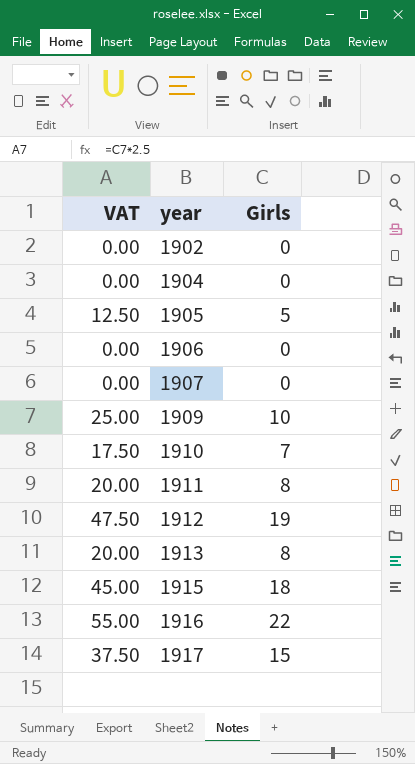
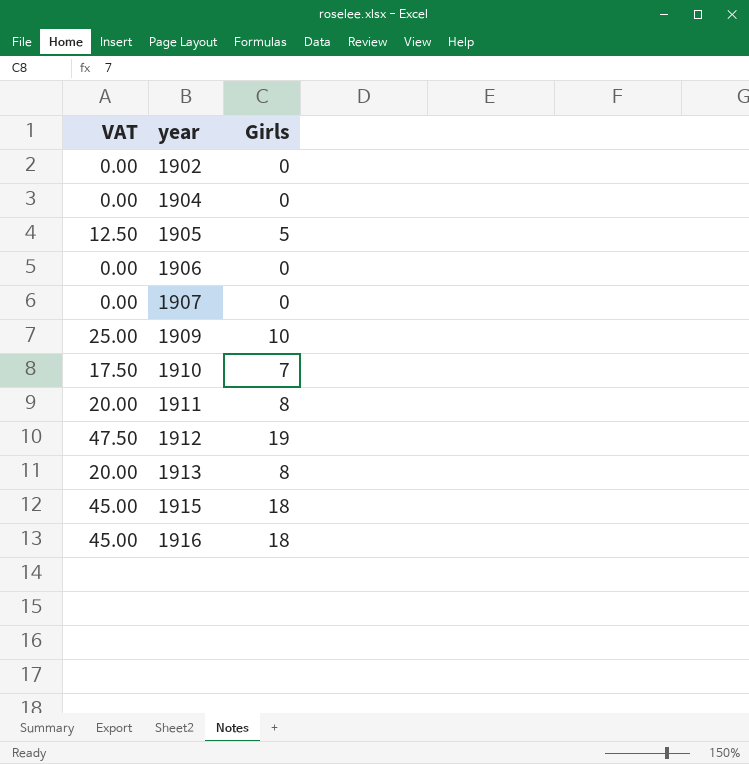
row 1917: 37.50 | 15 -> none
1916 | VAT: 55.00 -> 45.00
1916 | Girls: 22 -> 18

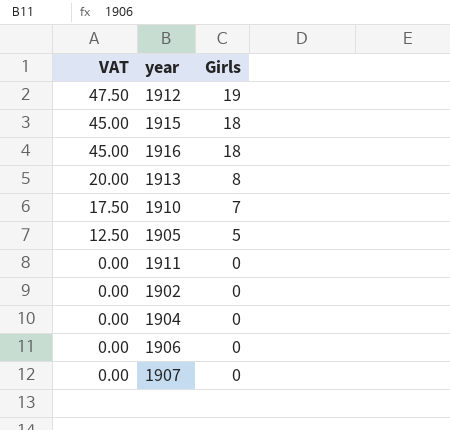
row order: year ascending -> VAT descending
row 1909: 25.00 | 10 -> none
1911 | VAT: 20.00 -> 0.00
1911 | Girls: 8 -> 0

